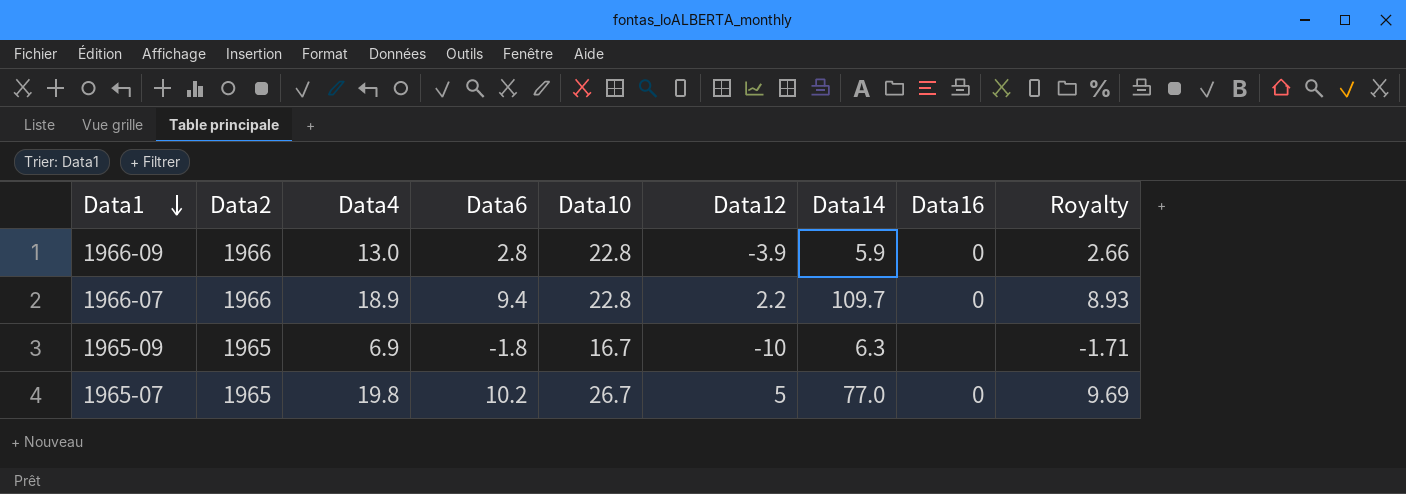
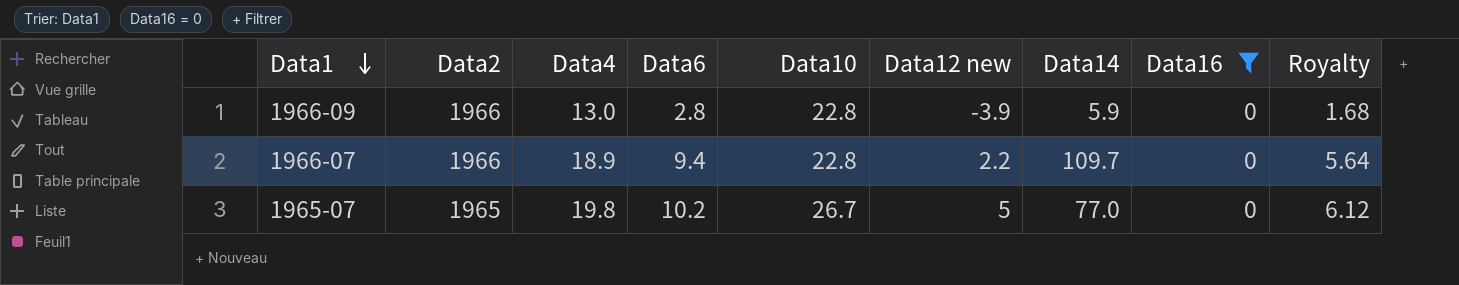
filter: none -> Data16 = 0
column name: Data12 -> Data12 new
column Royalty | formula: [Data6] * 0.95 -> [Data6] * 0.6

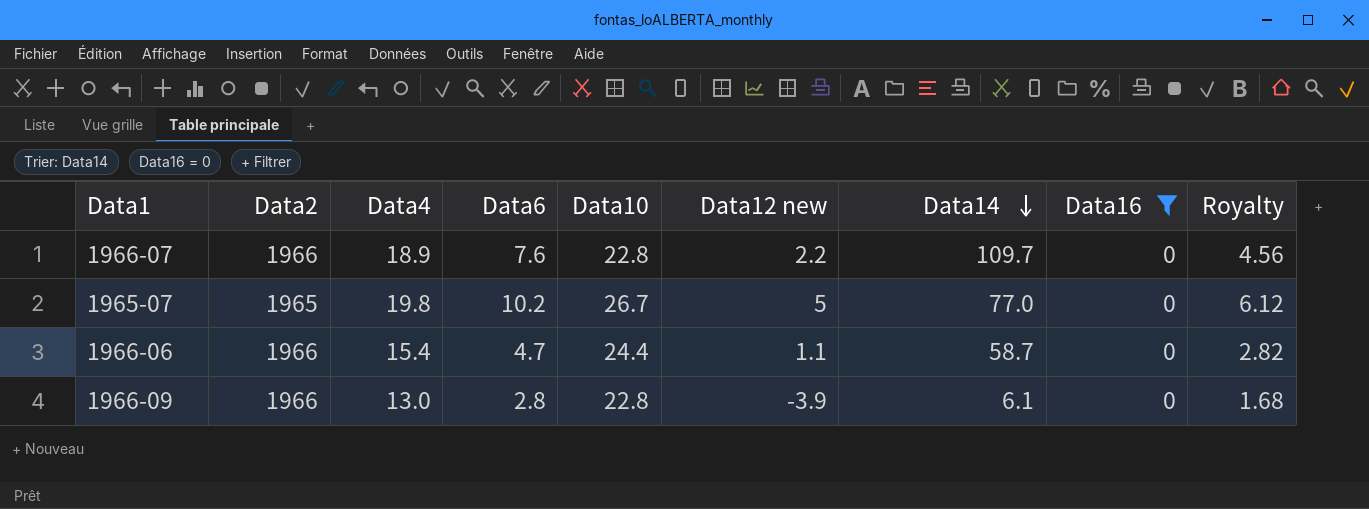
row order: Data1 descending -> Data14 descending
1966-07 | Data6: 9.4 -> 7.6
1966-07 | Royalty: 5.64 -> 4.56
row 1966-06: none -> 1966 | 15.4 | 4.7 | 24.4 | 1.1 | 58.7 | 0 | 2.82
1966-09 | Data14: 5.9 -> 6.1

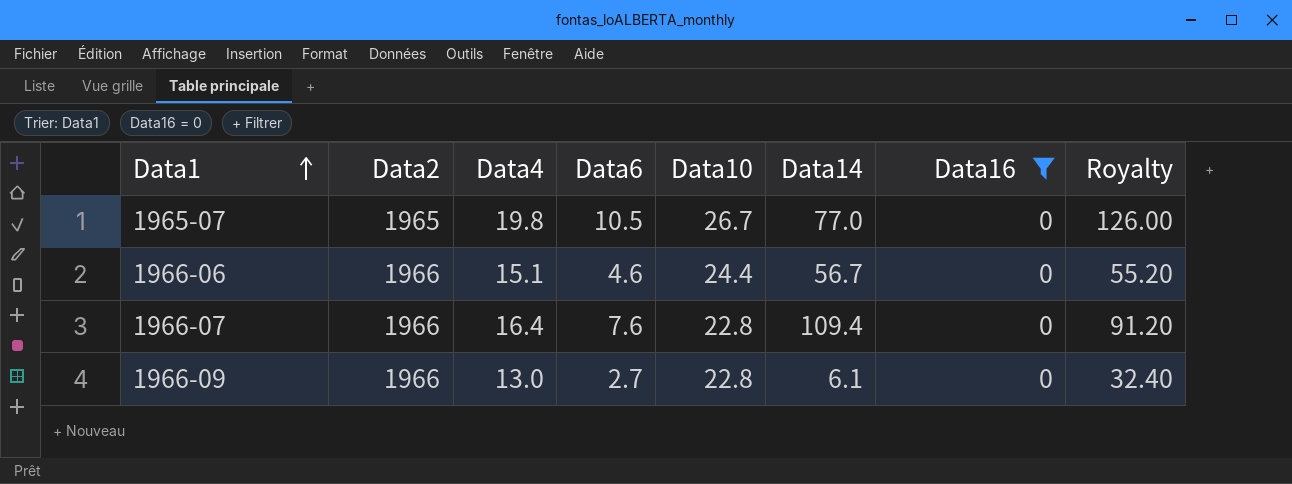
row order: Data14 descending -> Data1 ascending
column Data12 new | position: 6 -> none
column Royalty | formula: [Data6] * 0.6 -> [Data6] * 12
1965-07 | Data6: 10.2 -> 10.5
1966-06 | Data4: 15.4 -> 15.1
1966-06 | Data6: 4.7 -> 4.6
1966-06 | Data14: 58.7 -> 56.7
1966-07 | Data4: 18.9 -> 16.4
1966-07 | Data14: 109.7 -> 109.4
1966-09 | Data6: 2.8 -> 2.7

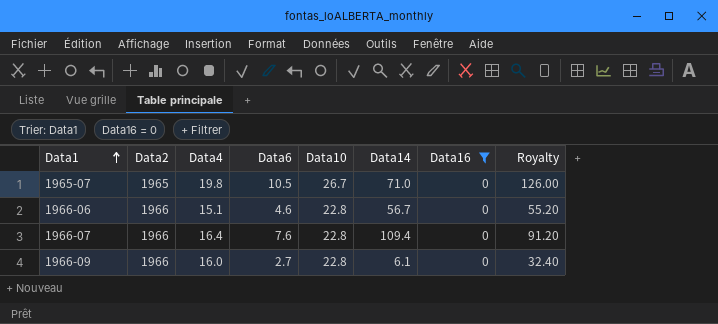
1965-07 | Data14: 77.0 -> 71.0
1966-06 | Data10: 24.4 -> 22.8
1966-09 | Data4: 13.0 -> 16.0

